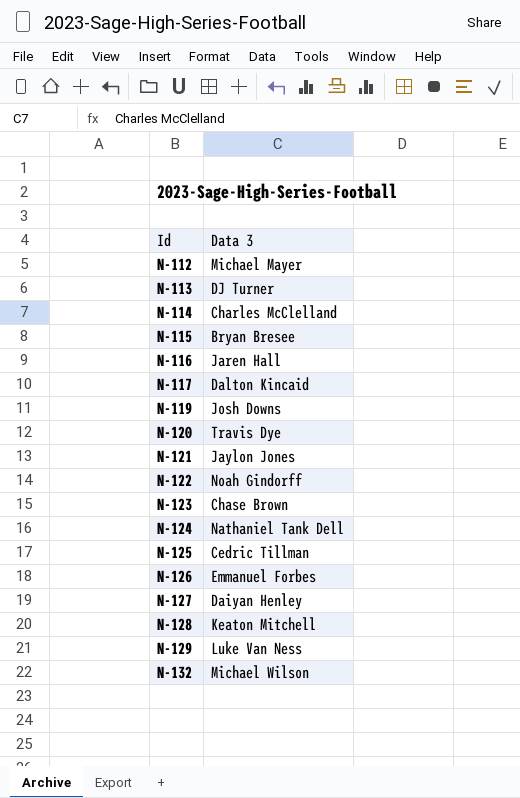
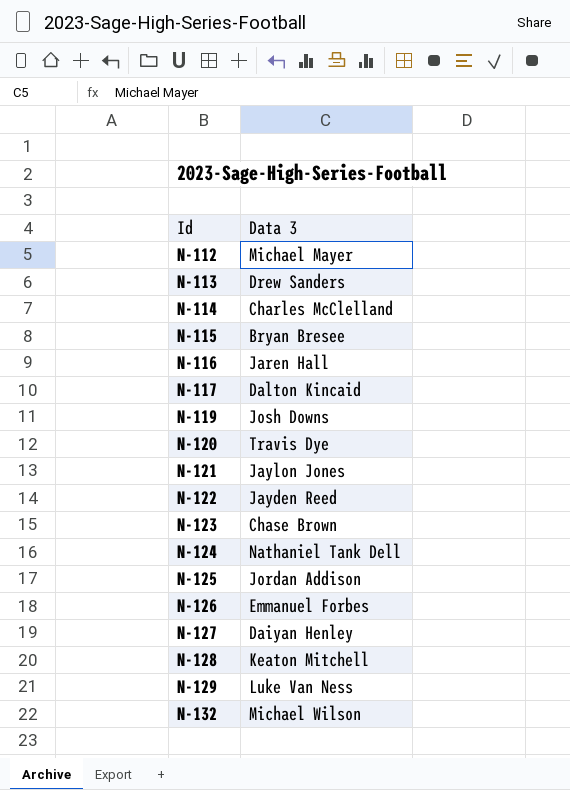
N-113 | Data 3: DJ Turner -> Drew Sanders
N-122 | Data 3: Noah Gindorff -> Jayden Reed
N-125 | Data 3: Cedric Tillman -> Jordan Addison

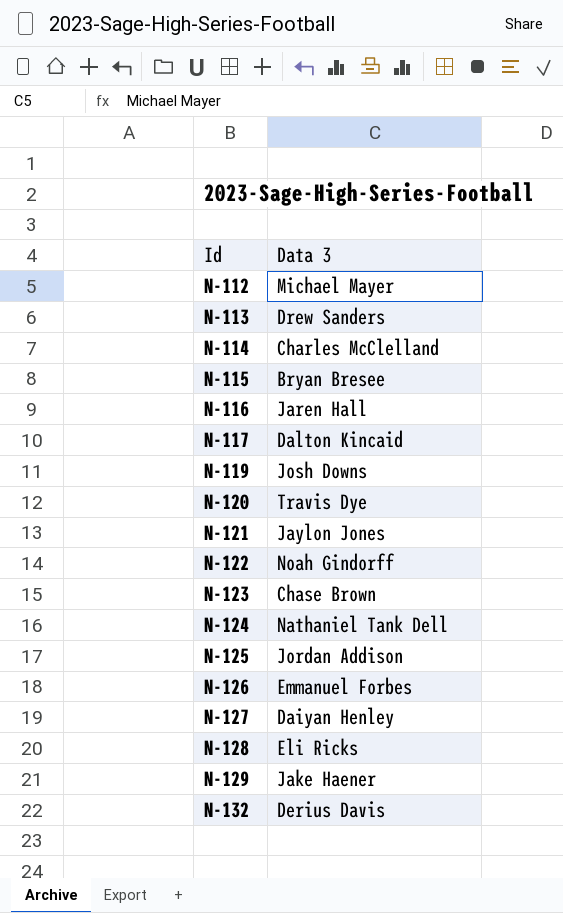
N-122 | Data 3: Jayden Reed -> Noah Gindorff
N-128 | Data 3: Keaton Mitchell -> Eli Ricks
N-129 | Data 3: Luke Van Ness -> Jake Haener
N-132 | Data 3: Michael Wilson -> Derius Davis

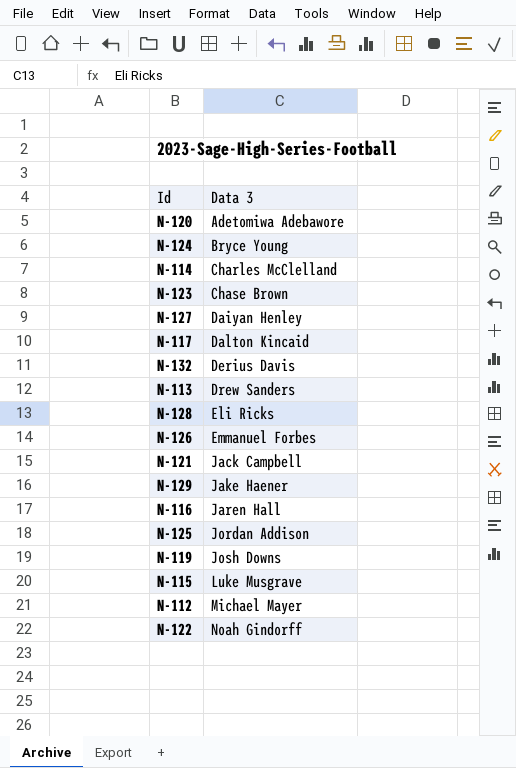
row order: Id ascending -> Data 3 ascending
N-120 | Data 3: Travis Dye -> Adetomiwa Adebawore
N-124 | Data 3: Nathaniel Tank Dell -> Bryce Young
N-121 | Data 3: Jaylon Jones -> Jack Campbell
N-115 | Data 3: Bryan Bresee -> Luke Musgrave

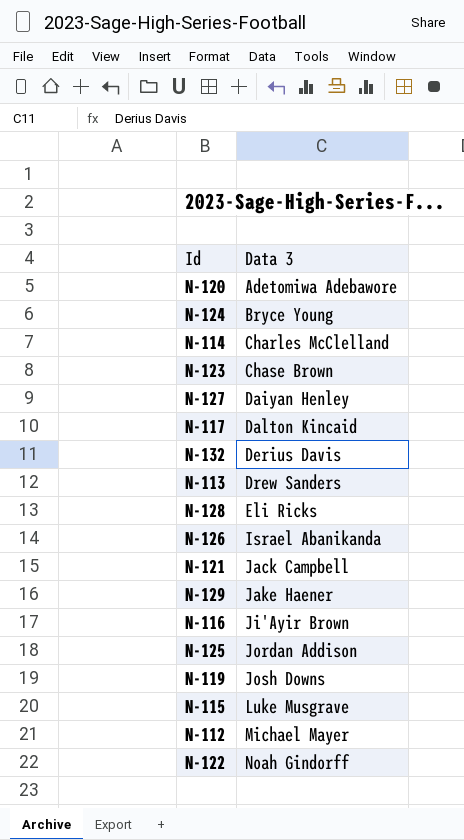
N-126 | Data 3: Emmanuel Forbes -> Israel Abanikanda
N-116 | Data 3: Jaren Hall -> Ji'Ayir Brown

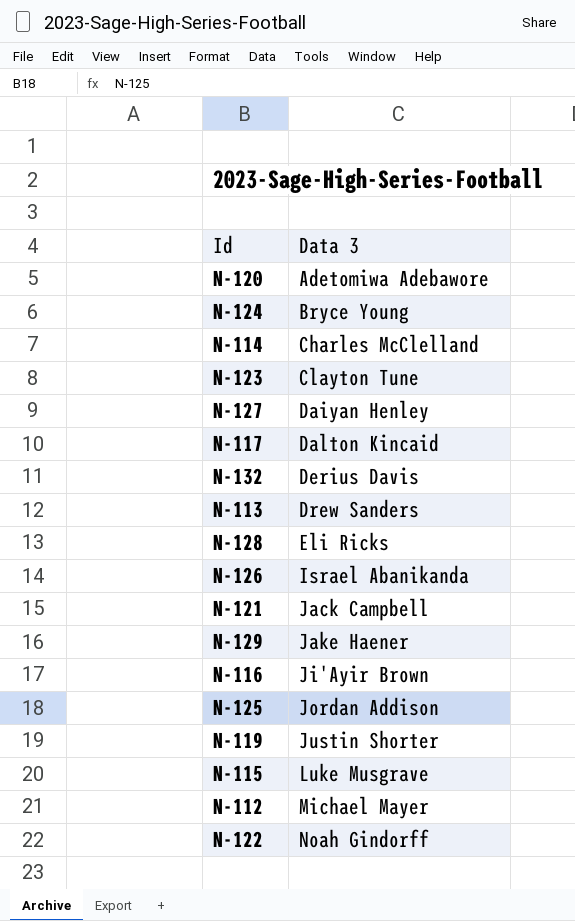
N-123 | Data 3: Chase Brown -> Clayton Tune
N-119 | Data 3: Josh Downs -> Justin Shorter

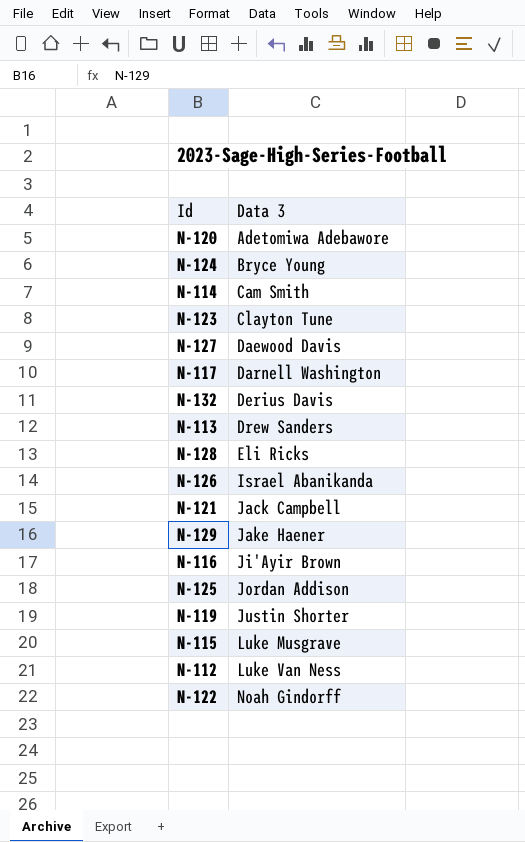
N-114 | Data 3: Charles McClelland -> Cam Smith
N-127 | Data 3: Daiyan Henley -> Daewood Davis
N-117 | Data 3: Dalton Kincaid -> Darnell Washington
N-112 | Data 3: Michael Mayer -> Luke Van Ness

